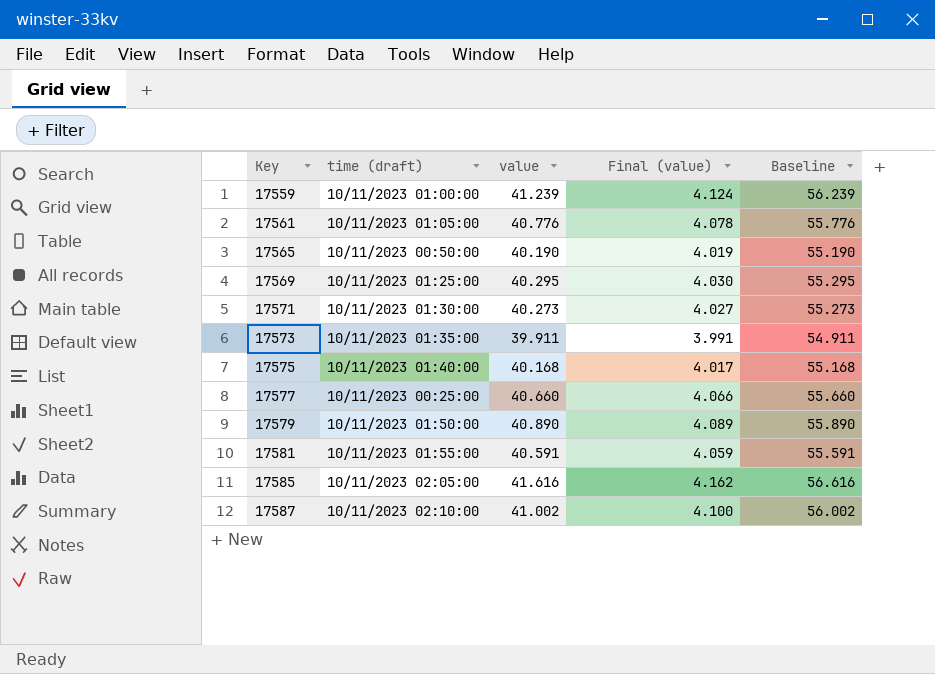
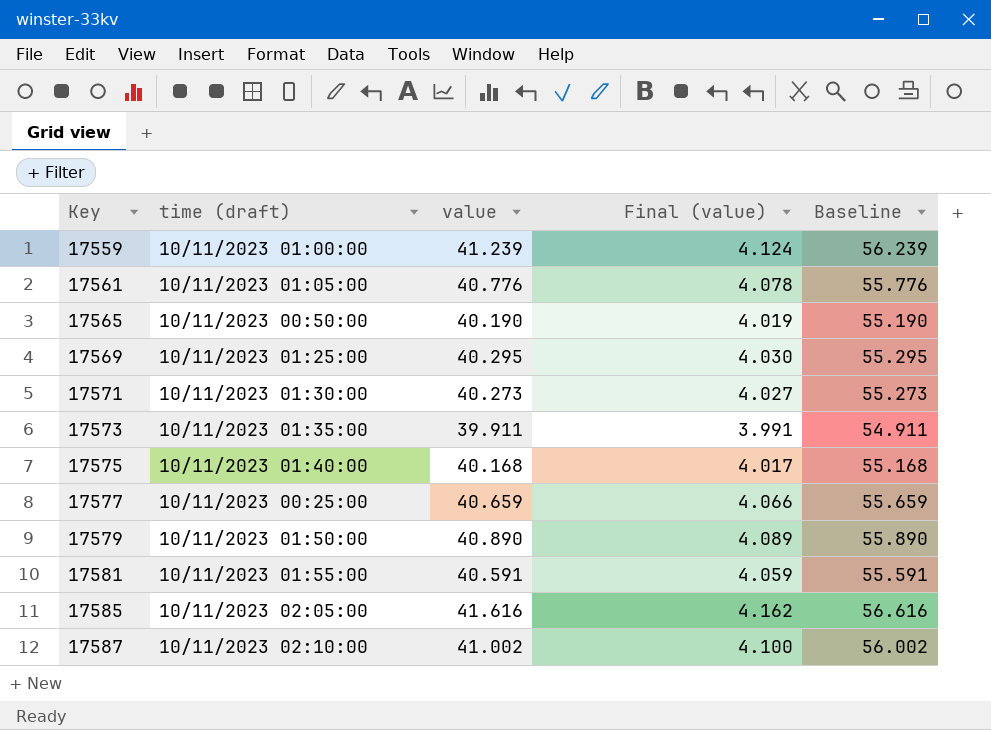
17577 | value: 40.660 -> 40.659
17577 | Baseline: 55.660 -> 55.659

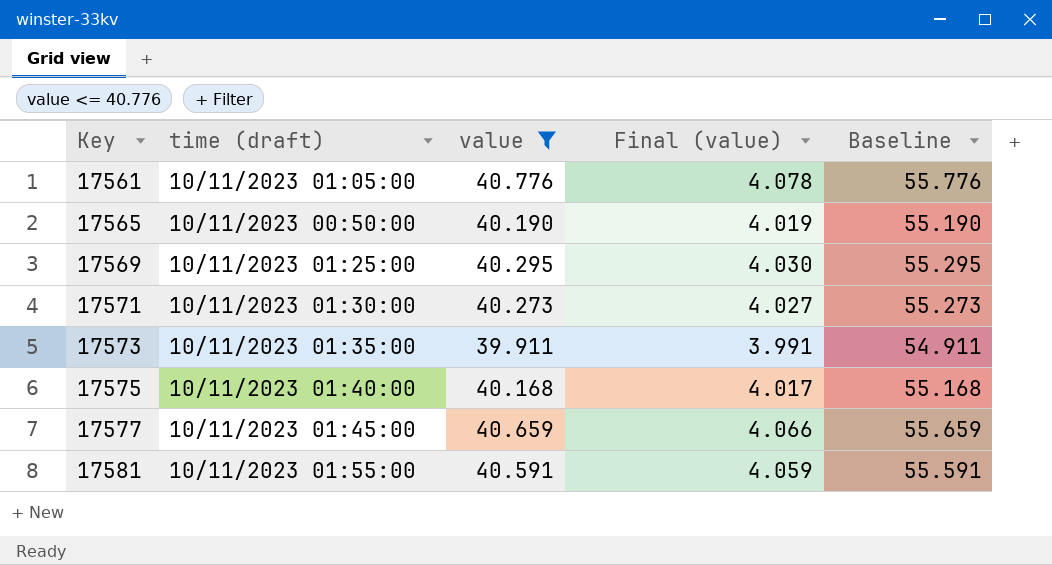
filter: none -> value <= 40.776
17577 | time (draft): 10/11/2023 00:25:00 -> 10/11/2023 01:45:00

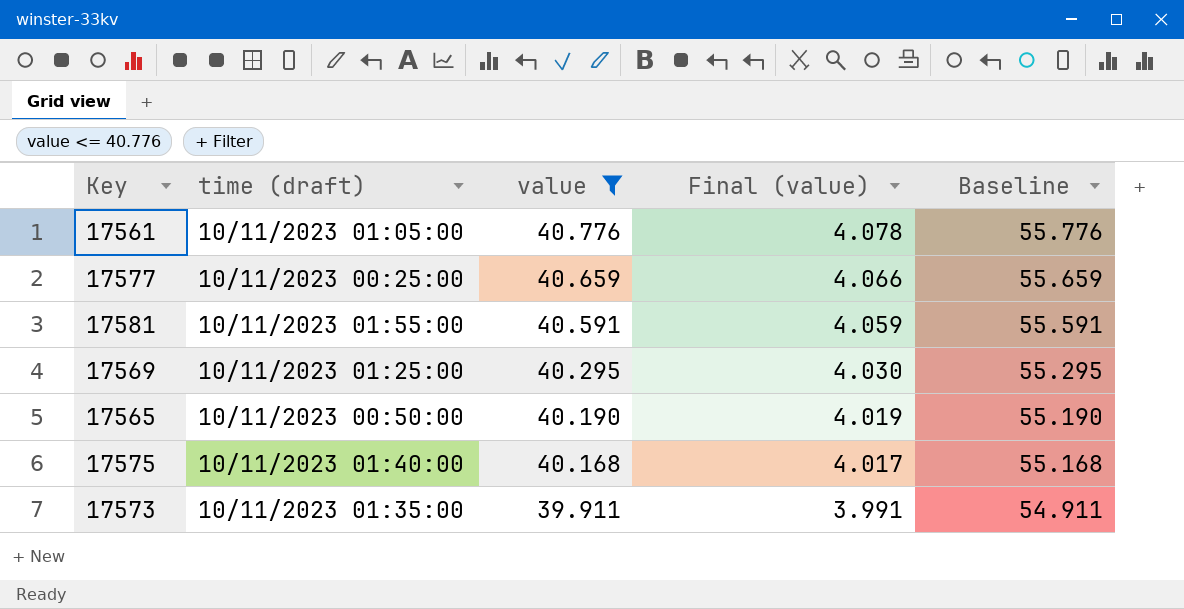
row order: Key ascending -> value descending
row 17571: 10/11/2023 01:30:00 | 40.273 | 4.027 | 55.273 -> none
17577 | time (draft): 10/11/2023 01:45:00 -> 10/11/2023 00:25:00

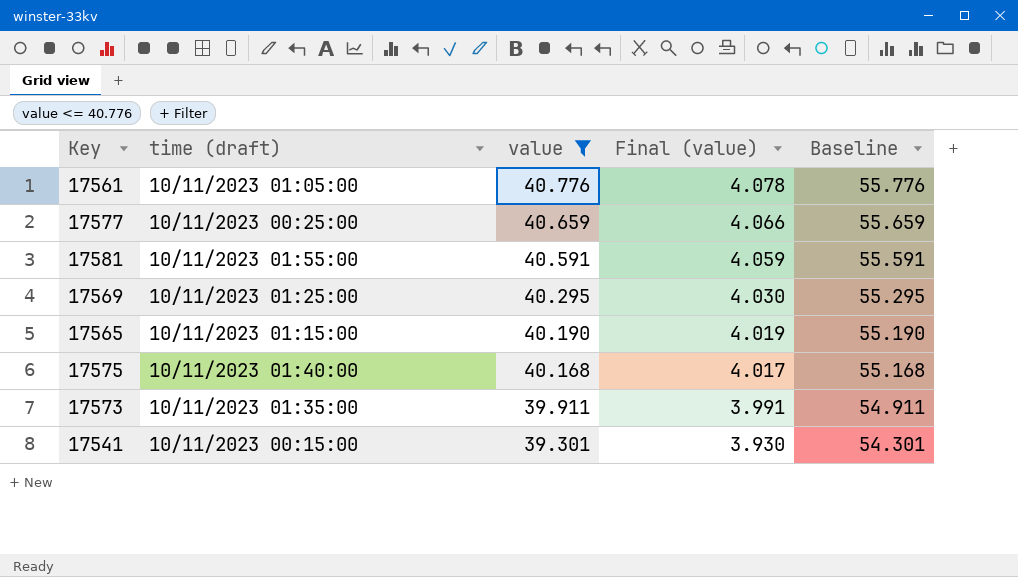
17565 | time (draft): 10/11/2023 00:50:00 -> 10/11/2023 01:15:00
row 17541: none -> 10/11/2023 00:15:00 | 39.301 | 3.930 | 54.301

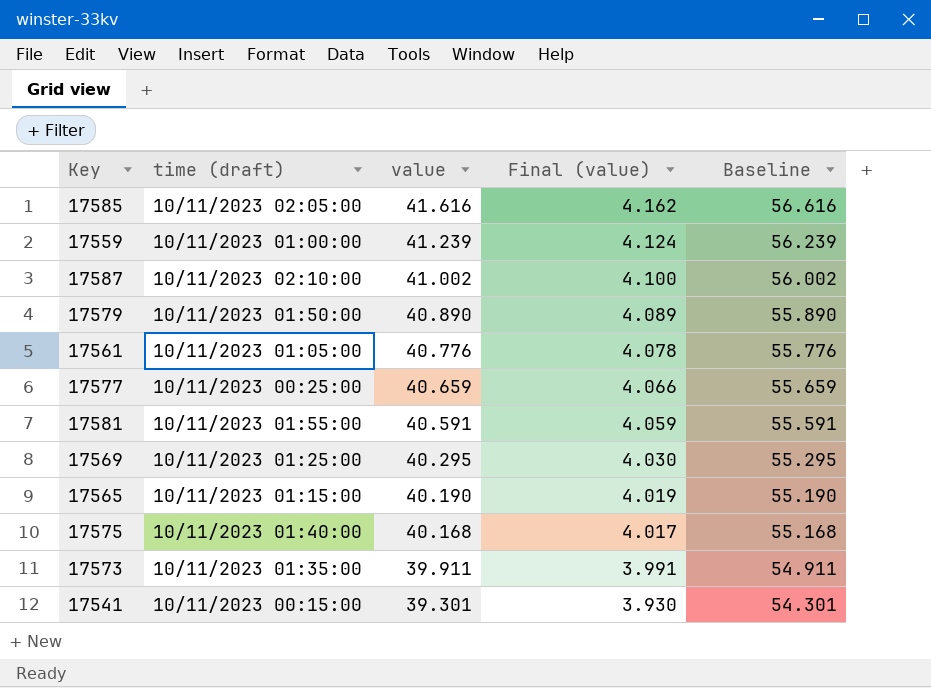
filter: value <= 40.776 -> none

